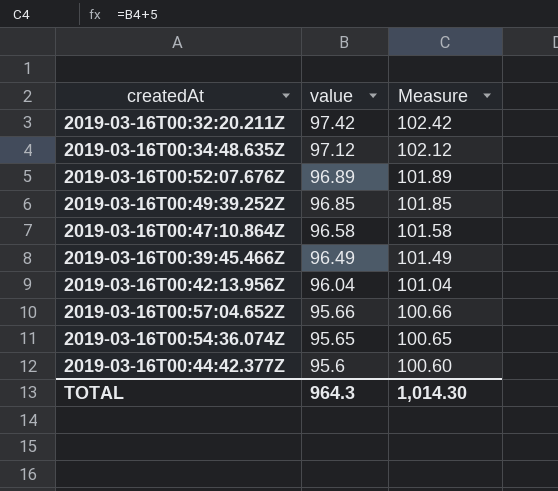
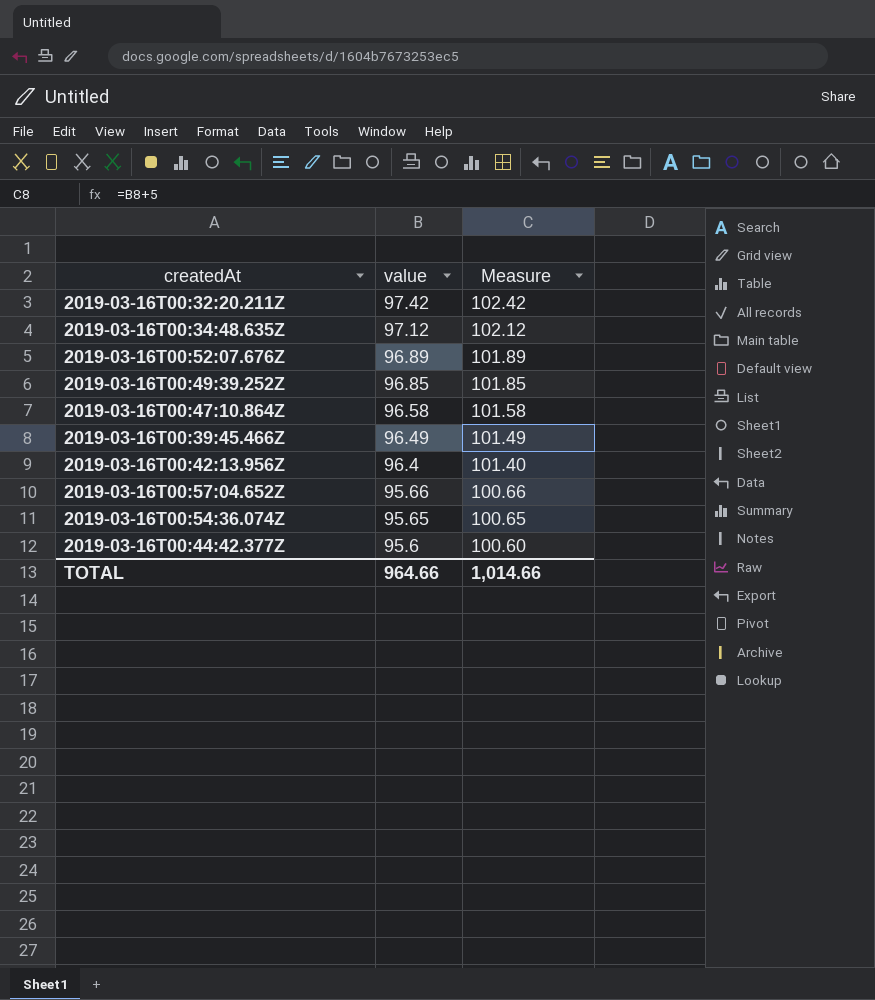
2019-03-16T00:42:13.956Z | value: 96.04 -> 96.4
2019-03-16T00:42:13.956Z | Measure: 101.04 -> 101.40
TOTAL | value: 964.3 -> 964.66
TOTAL | Measure: 1,014.30 -> 1,014.66

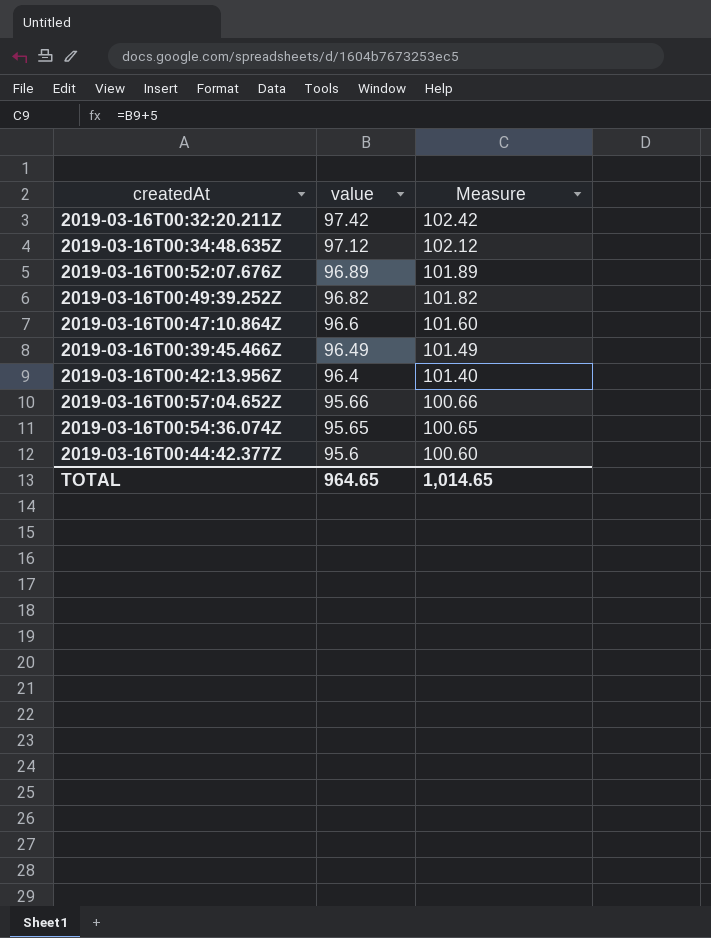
2019-03-16T00:49:39.252Z | value: 96.85 -> 96.82
2019-03-16T00:49:39.252Z | Measure: 101.85 -> 101.82
2019-03-16T00:47:10.864Z | value: 96.58 -> 96.6
2019-03-16T00:47:10.864Z | Measure: 101.58 -> 101.60
TOTAL | value: 964.66 -> 964.65
TOTAL | Measure: 1,014.66 -> 1,014.65

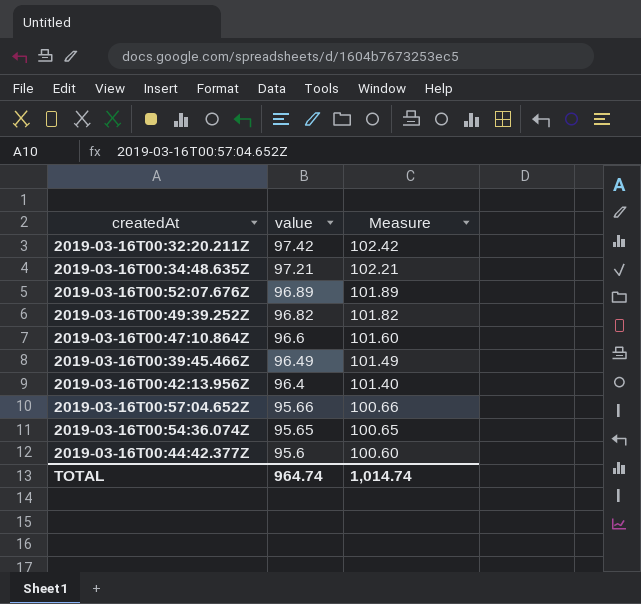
2019-03-16T00:34:48.635Z | value: 97.12 -> 97.21
2019-03-16T00:34:48.635Z | Measure: 102.12 -> 102.21
TOTAL | value: 964.65 -> 964.74
TOTAL | Measure: 1,014.65 -> 1,014.74

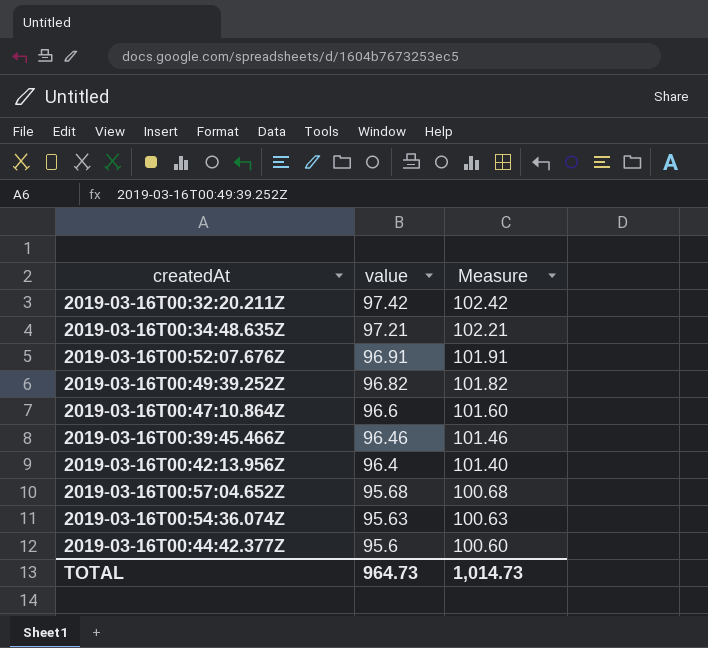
2019-03-16T00:52:07.676Z | value: 96.89 -> 96.91
2019-03-16T00:52:07.676Z | Measure: 101.89 -> 101.91
2019-03-16T00:39:45.466Z | value: 96.49 -> 96.46
2019-03-16T00:39:45.466Z | Measure: 101.49 -> 101.46
2019-03-16T00:57:04.652Z | value: 95.66 -> 95.68
2019-03-16T00:57:04.652Z | Measure: 100.66 -> 100.68
2019-03-16T00:54:36.074Z | value: 95.65 -> 95.63
2019-03-16T00:54:36.074Z | Measure: 100.65 -> 100.63
TOTAL | value: 964.74 -> 964.73
TOTAL | Measure: 1,014.74 -> 1,014.73

